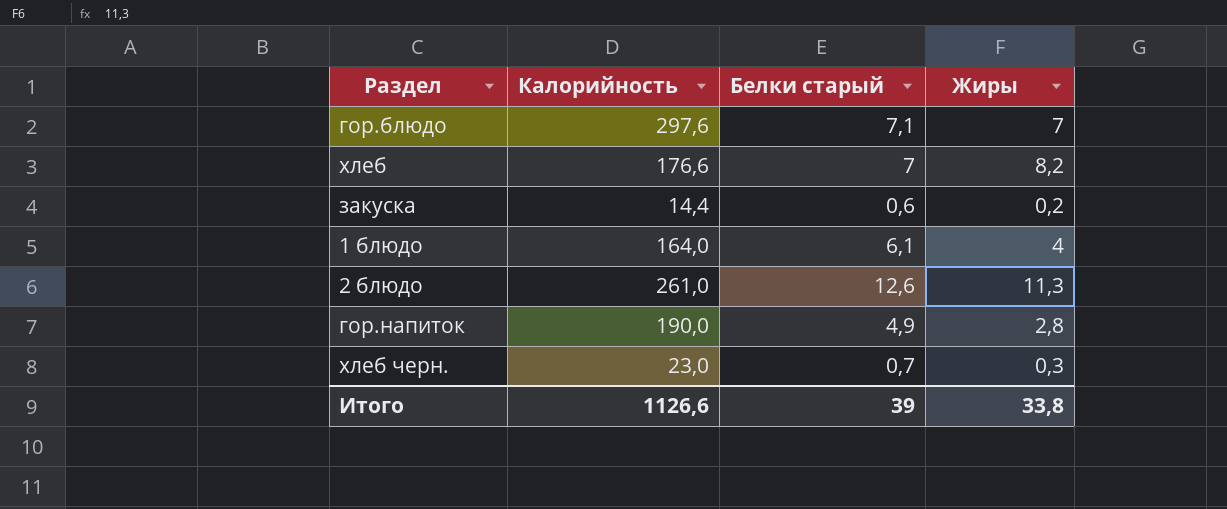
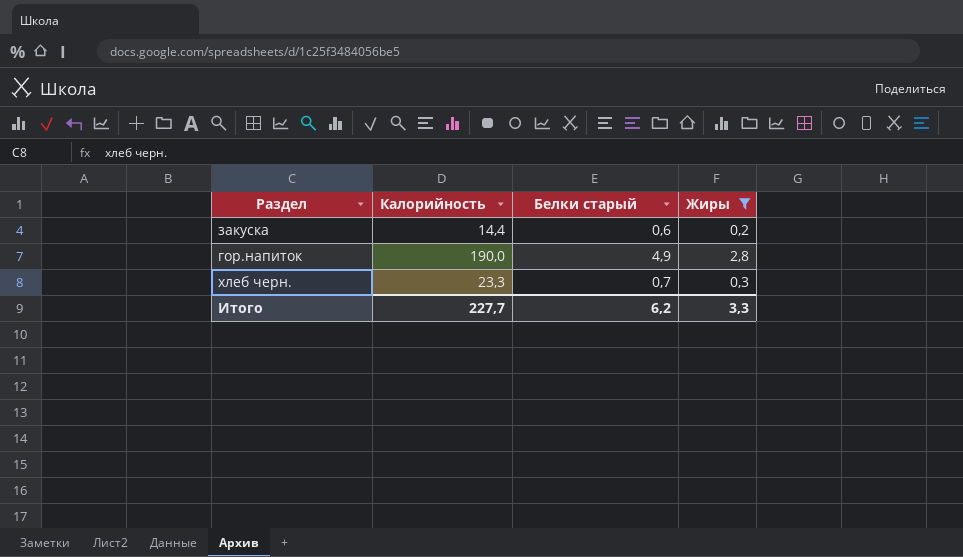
filter: none -> Жиры <= 2,8
хлеб черн. | Калорийность: 23,0 -> 23,3
Итого | Калорийность: 1126,6 -> 227,7
Итого | Белки старый: 39 -> 6,2
Итого | Жиры: 33,8 -> 3,3

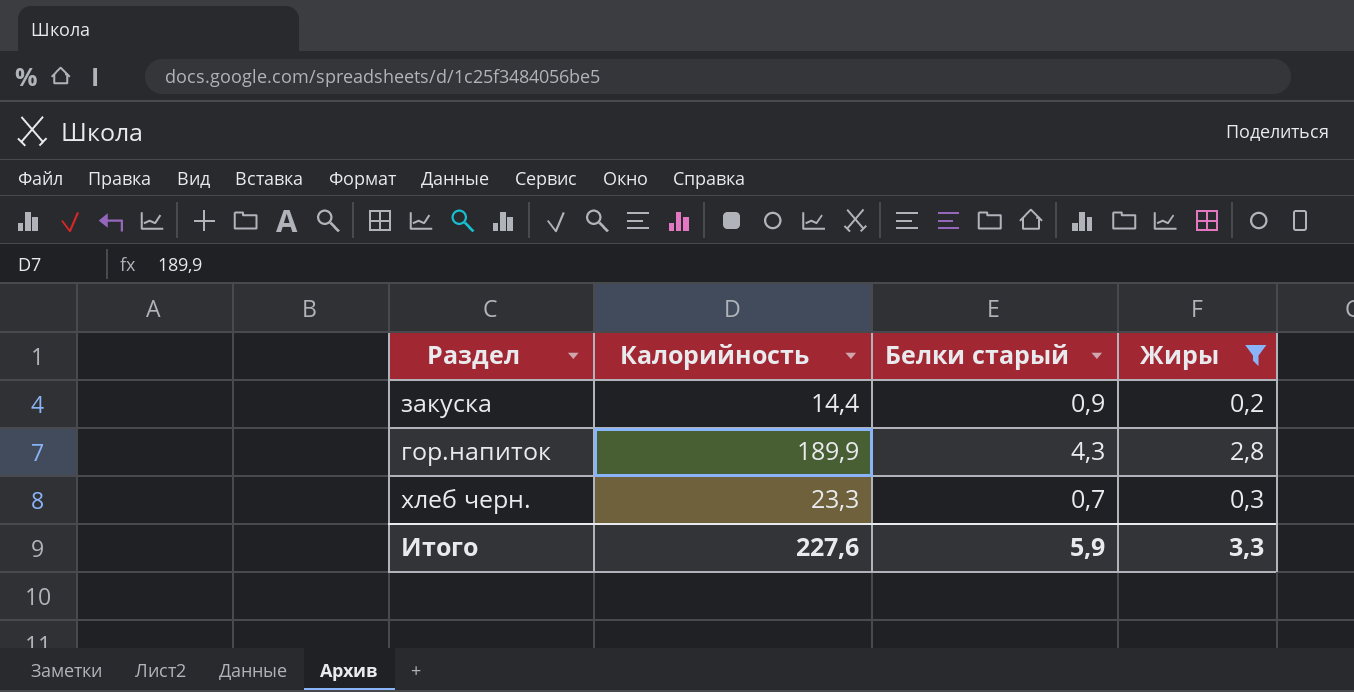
закуска | Белки старый: 0,6 -> 0,9
гор.напиток | Калорийность: 190,0 -> 189,9
гор.напиток | Белки старый: 4,9 -> 4,3
Итого | Калорийность: 227,7 -> 227,6
Итого | Белки старый: 6,2 -> 5,9

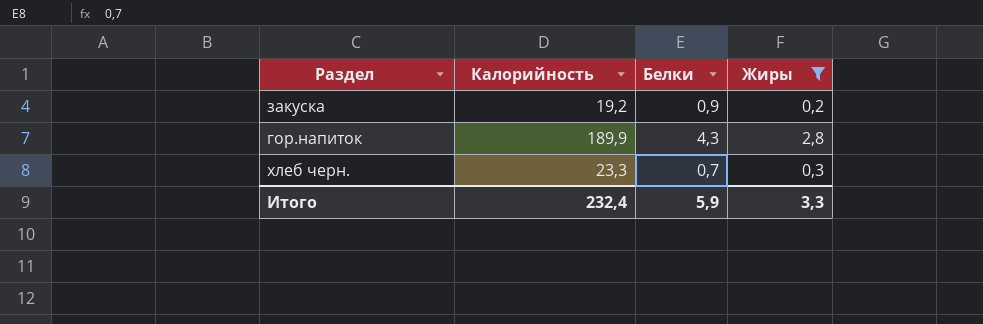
column name: Белки старый -> Белки
закуска | Калорийность: 14,4 -> 19,2
Итого | Калорийность: 227,6 -> 232,4

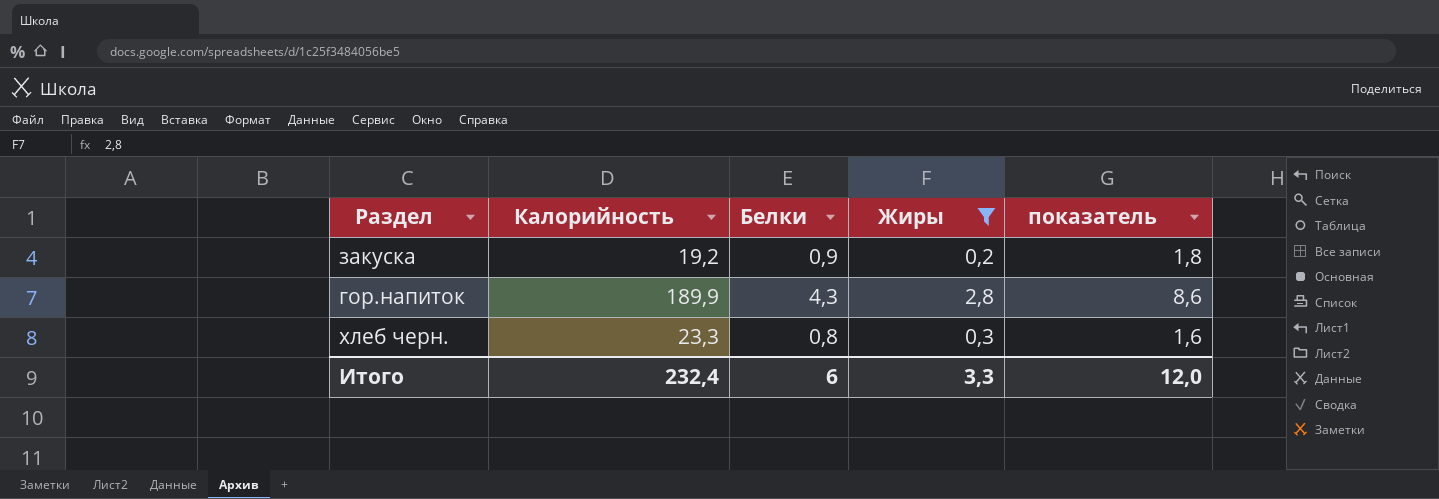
column показатель | formula: none -> [Белки] * 2
хлеб черн. | Белки: 0,7 -> 0,8
Итого | Белки: 5,9 -> 6

